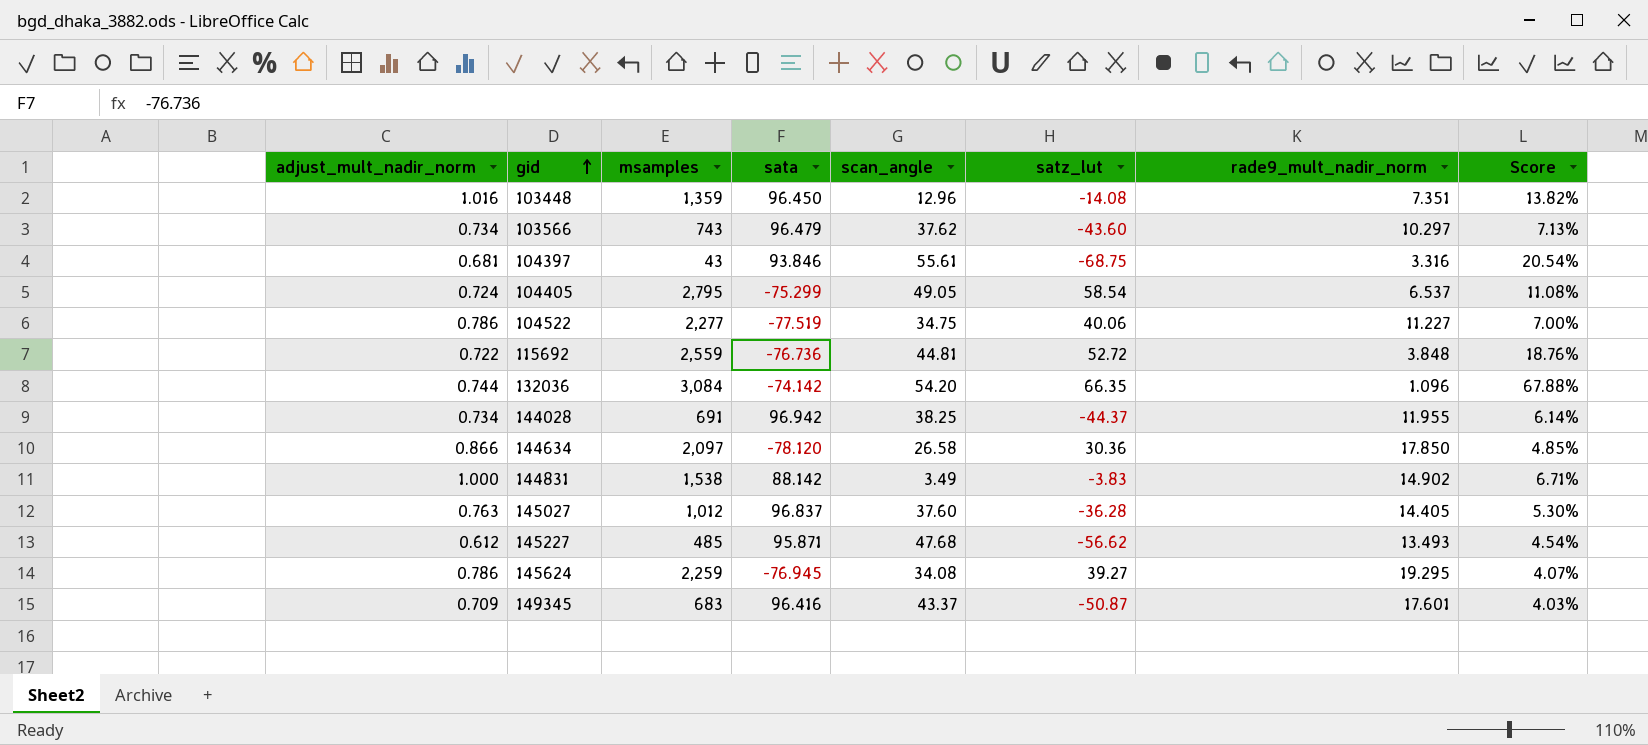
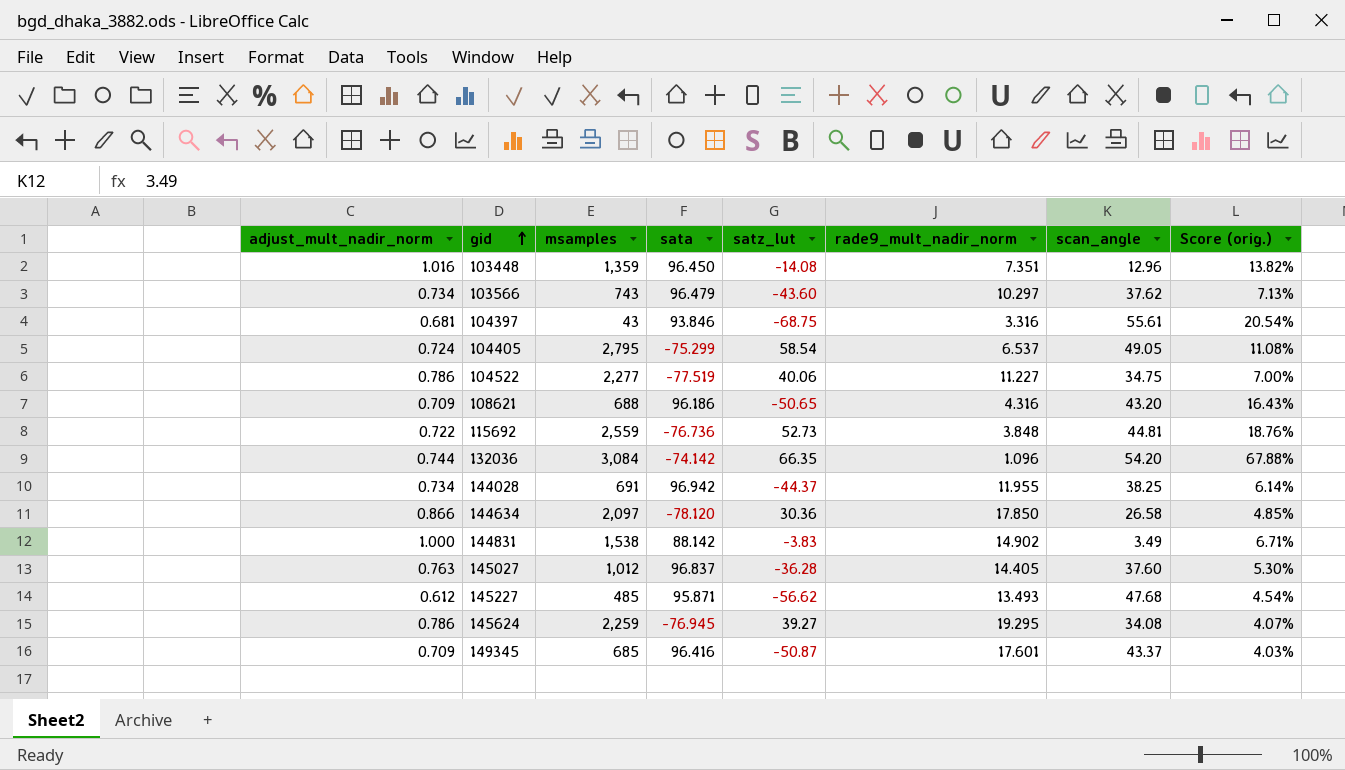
column scan_angle | position: 5 -> 7
column name: Score -> Score (orig.)
row 108621: none -> 0.709 | 688 | 96.186 | -50.65 | 4.316 | 43.20 | 16.43%
115692 | satz_lut: 52.72 -> 52.73
149345 | msamples: 683 -> 685

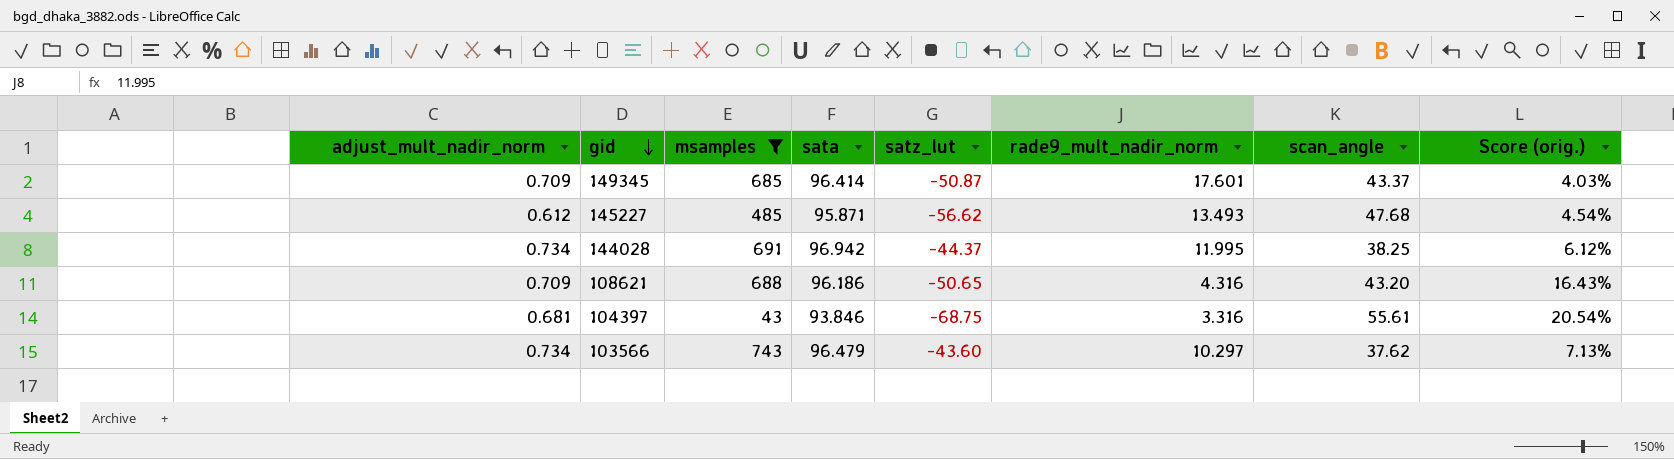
filter: none -> msamples <= 743
row order: gid ascending -> gid descending
149345 | sata: 96.416 -> 96.414
144028 | rade9_mult_nadir_norm: 11.955 -> 11.995
144028 | Score (orig.): 6.14% -> 6.12%

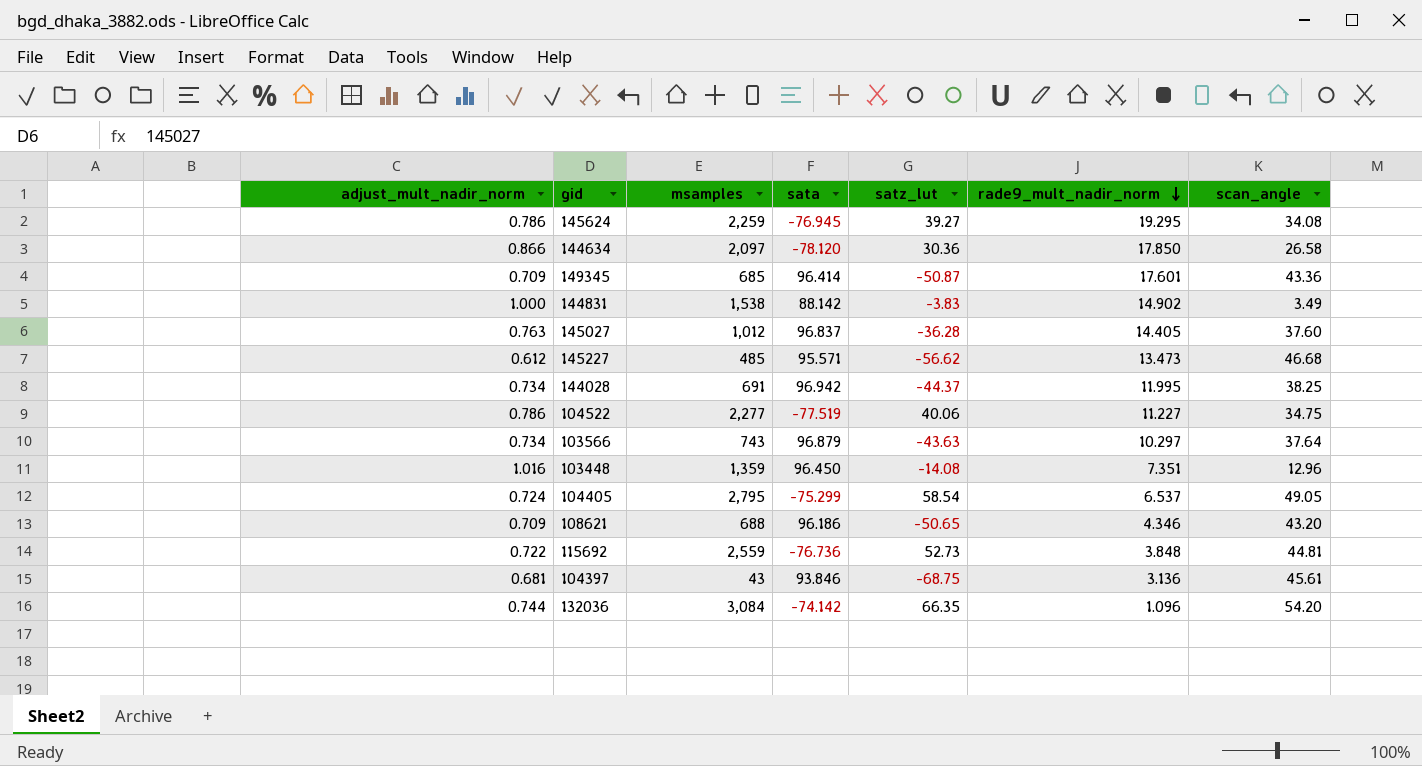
filter: msamples <= 743 -> none
row order: gid descending -> rade9_mult_nadir_norm descending
column Score (orig.) | formula: [adjust_mult_nadir_norm] / [rade9_mult_nadir_norm] -> none
149345 | scan_angle: 43.37 -> 43.36
145227 | sata: 95.871 -> 95.571
145227 | rade9_mult_nadir_norm: 13.493 -> 13.473
145227 | scan_angle: 47.68 -> 46.68
103566 | sata: 96.479 -> 96.879
103566 | satz_lut: -43.60 -> -43.63
103566 | scan_angle: 37.62 -> 37.64
108621 | rade9_mult_nadir_norm: 4.316 -> 4.346
104397 | rade9_mult_nadir_norm: 3.316 -> 3.136
104397 | scan_angle: 55.61 -> 45.61

